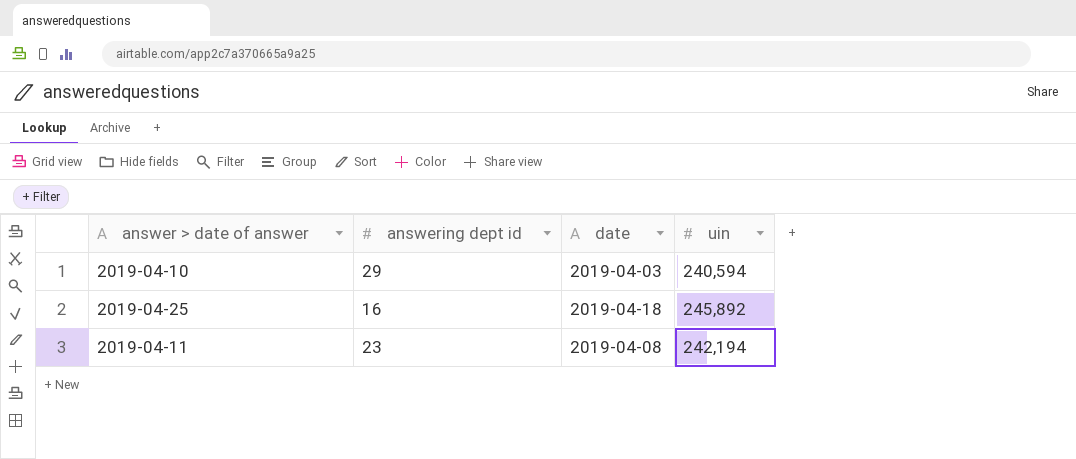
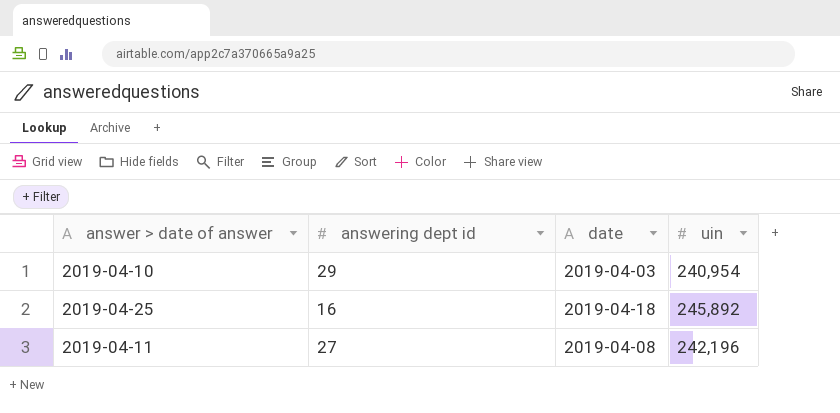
2019-04-10 | uin: 240,594 -> 240,954
2019-04-11 | answering dept id: 23 -> 27
2019-04-11 | uin: 242,194 -> 242,196

